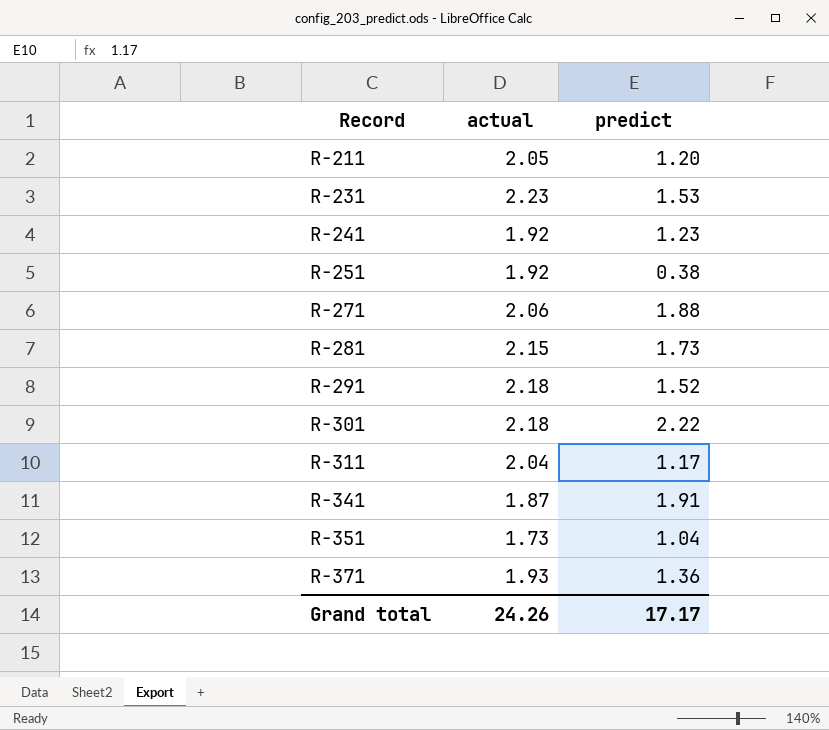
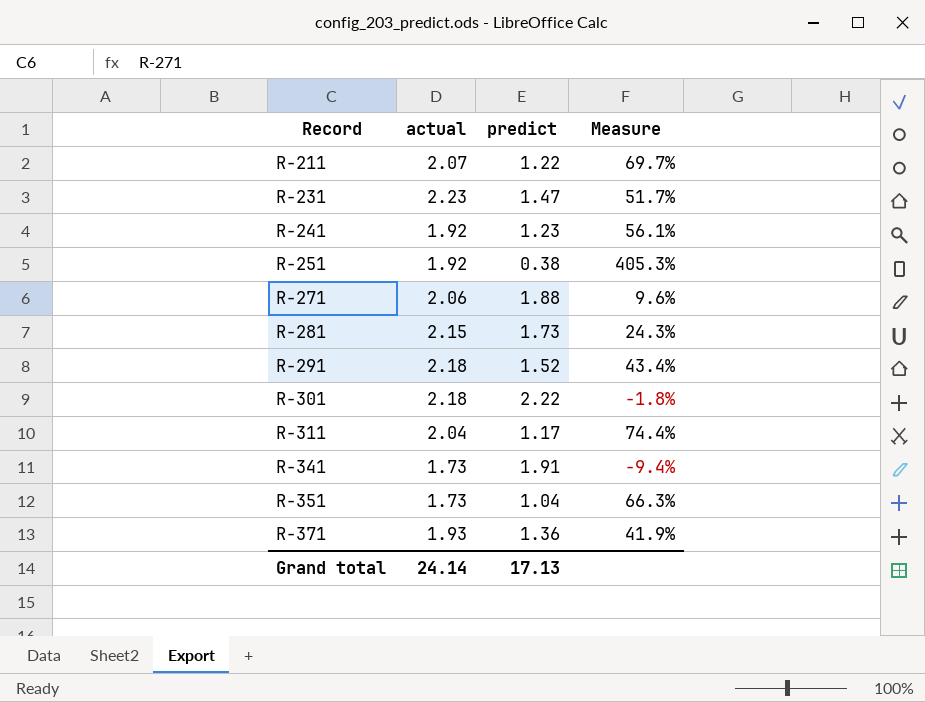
column Measure | formula: none -> ([actual] - [predict]) / [predict]
R-211 | actual: 2.05 -> 2.07
R-211 | predict: 1.20 -> 1.22
R-231 | predict: 1.53 -> 1.47
R-341 | actual: 1.87 -> 1.73
Grand total | actual: 24.26 -> 24.14
Grand total | predict: 17.17 -> 17.13

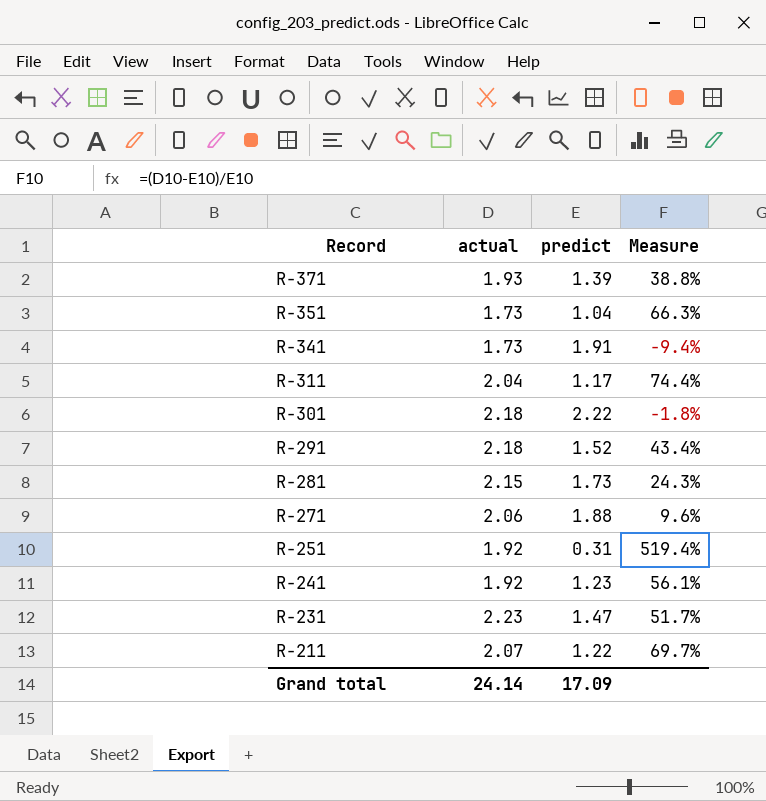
row order: Record ascending -> Record descending
R-371 | predict: 1.36 -> 1.39
R-371 | Measure: 41.9% -> 38.8%
R-251 | predict: 0.38 -> 0.31
R-251 | Measure: 405.3% -> 519.4%
Grand total | predict: 17.13 -> 17.09

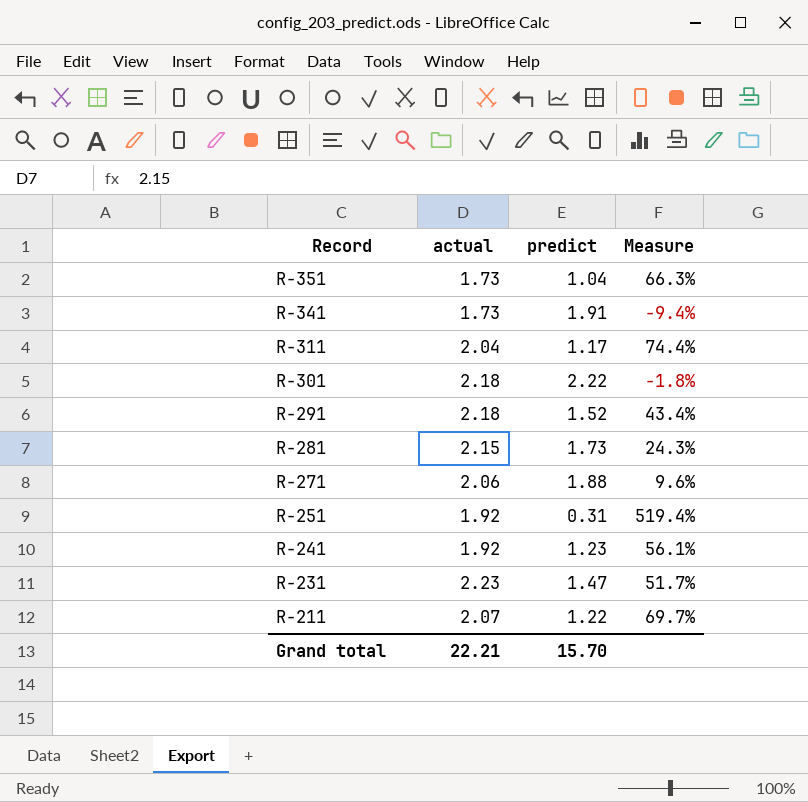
row R-371: 1.93 | 1.39 | 38.8% -> none
Grand total | actual: 24.14 -> 22.21
Grand total | predict: 17.09 -> 15.70

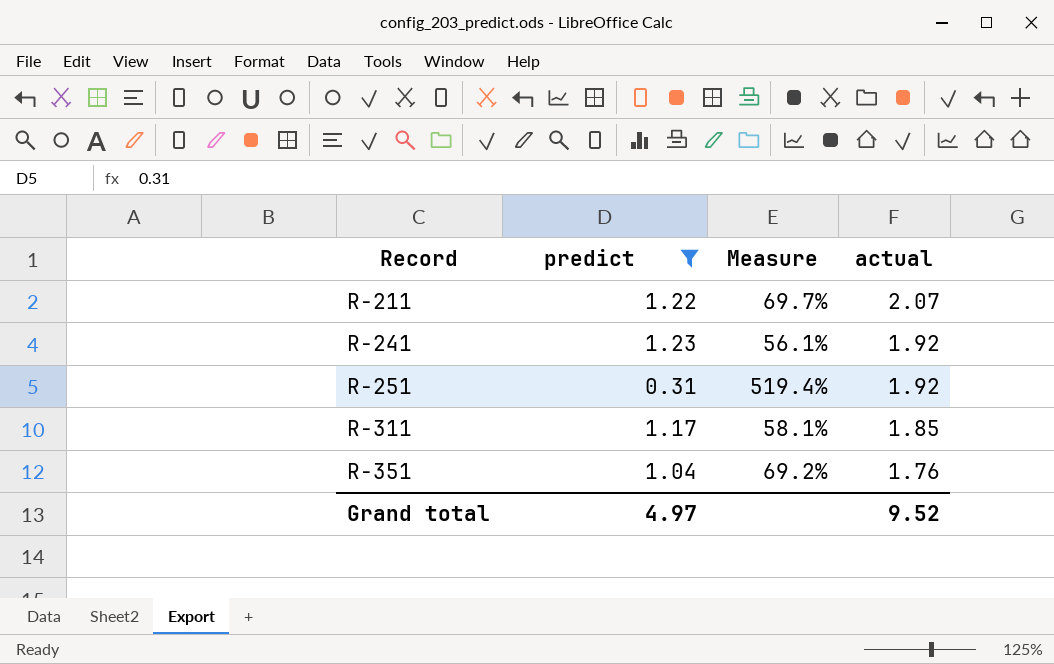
filter: none -> predict <= 1.23
row order: Record descending -> Record ascending
column actual | position: 2 -> 4
R-311 | Measure: 74.4% -> 58.1%
R-311 | actual: 2.04 -> 1.85
R-351 | Measure: 66.3% -> 69.2%
R-351 | actual: 1.73 -> 1.76
Grand total | predict: 15.70 -> 4.97
Grand total | actual: 22.21 -> 9.52

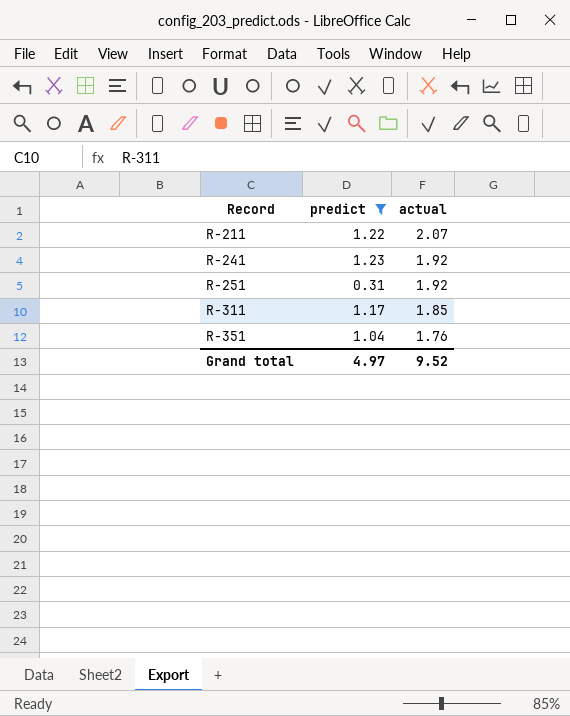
column Measure | formula: ([actual] - [predict]) / [predict] -> none

